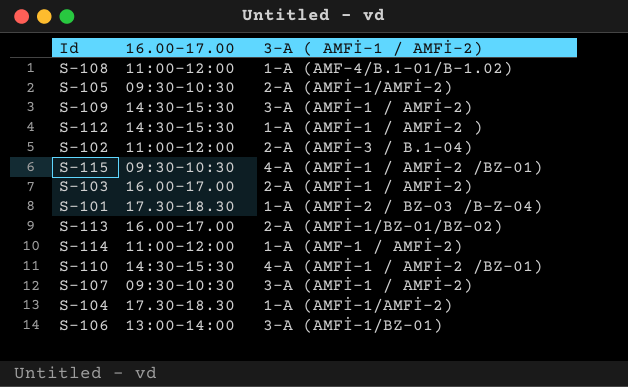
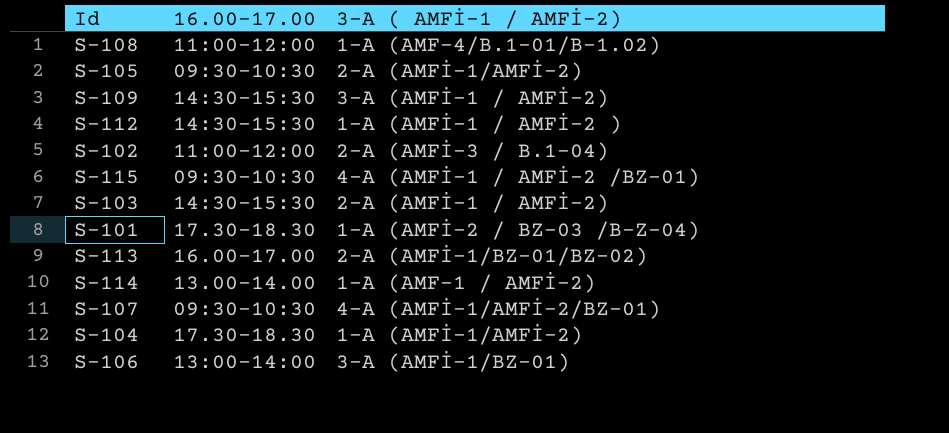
row S-110: 14:30-15:30 | 4-A (AMFİ-1 / AMFİ-2 /BZ-01) -> none
S-103 | 16.00-17.00: 16.00-17.00 -> 14:30-15:30
S-114 | 16.00-17.00: 11:00-12:00 -> 13.00-14.00
S-107 | 3-A ( AMFİ-1 / AMFİ-2): 3-A (AMFİ-1 / AMFİ-2) -> 4-A (AMFİ-1/AMFİ-2/BZ-01)

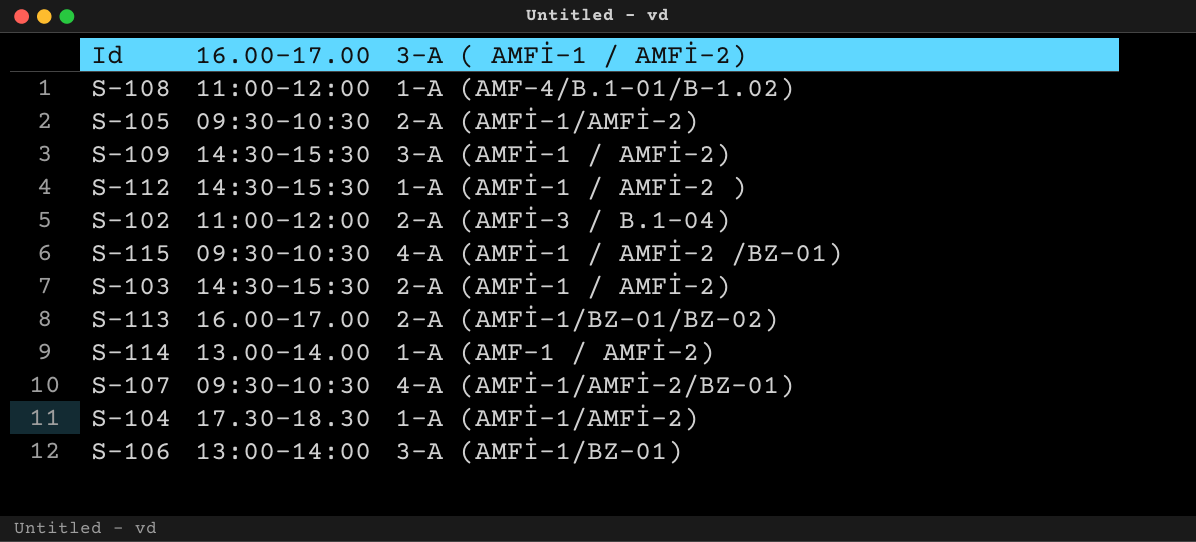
row S-101: 17.30-18.30 | 1-A (AMFİ-2 / BZ-03 /B-Z-04) -> none

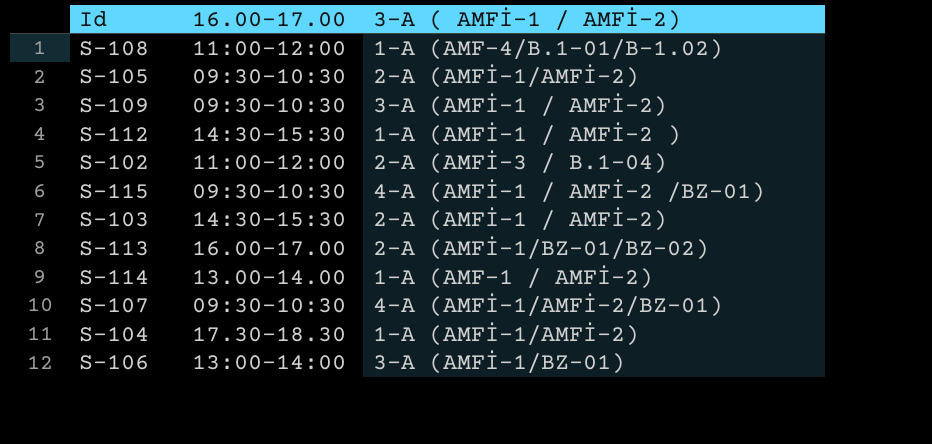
S-109 | 16.00-17.00: 14:30-15:30 -> 09:30-10:30

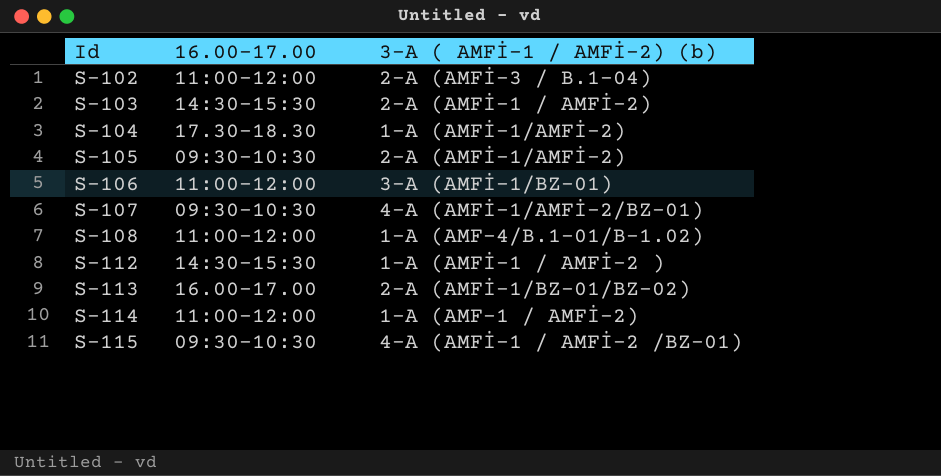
row order: none -> Id ascending
column name: 3-A ( AMFİ-1 / AMFİ-2) -> 3-A ( AMFİ-1 / AMFİ-2) (b)
row S-109: 09:30-10:30 | 3-A (AMFİ-1 / AMFİ-2) -> none
S-106 | 16.00-17.00: 13:00-14:00 -> 11:00-12:00
S-114 | 16.00-17.00: 13.00-14.00 -> 11:00-12:00

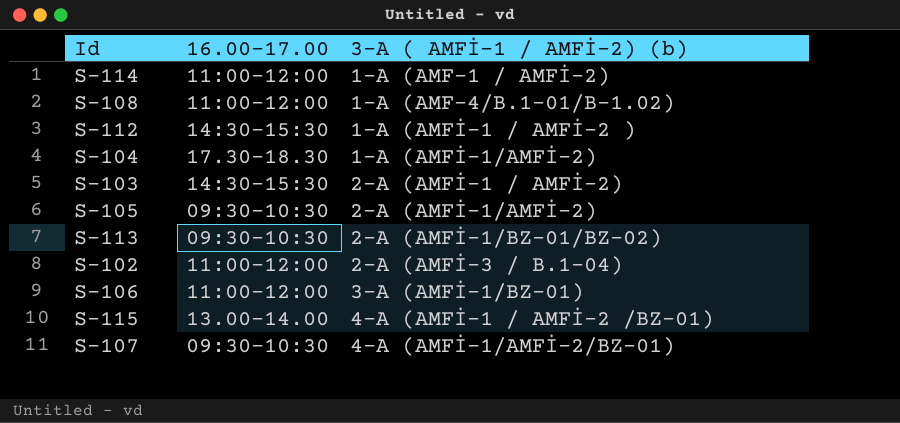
row order: Id ascending -> 3-A ( AMFİ-1 / AMFİ-2) (b) ascending
S-113 | 16.00-17.00: 16.00-17.00 -> 09:30-10:30
S-115 | 16.00-17.00: 09:30-10:30 -> 13.00-14.00

